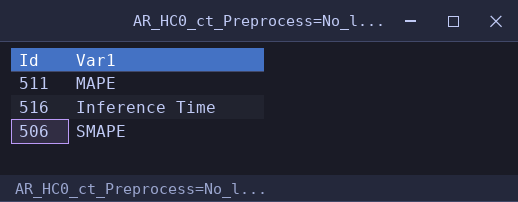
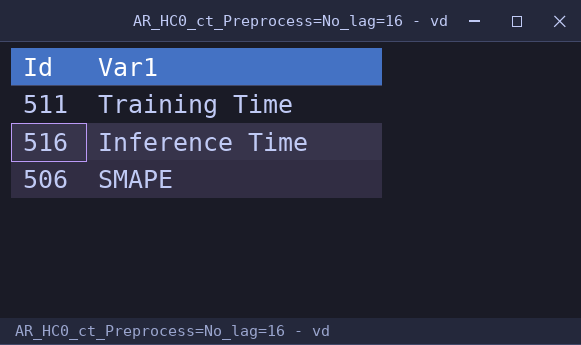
511 | Var1: MAPE -> Training Time

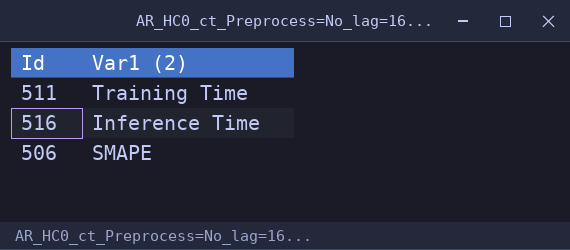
column name: Var1 -> Var1 (2)

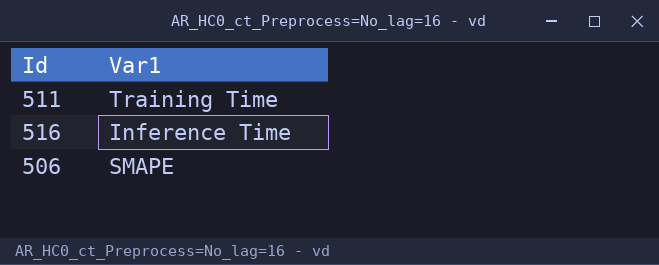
column name: Var1 (2) -> Var1

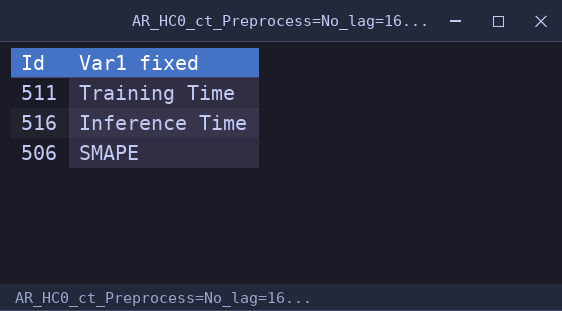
column name: Var1 -> Var1 fixed

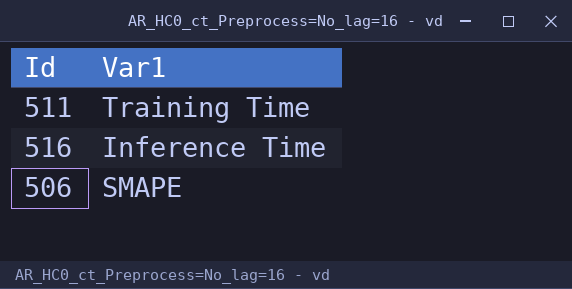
column name: Var1 fixed -> Var1

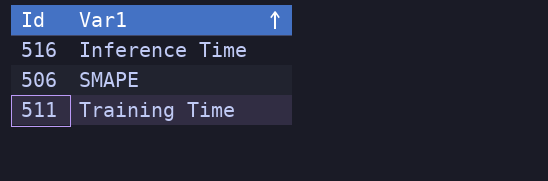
row order: none -> Var1 ascending

